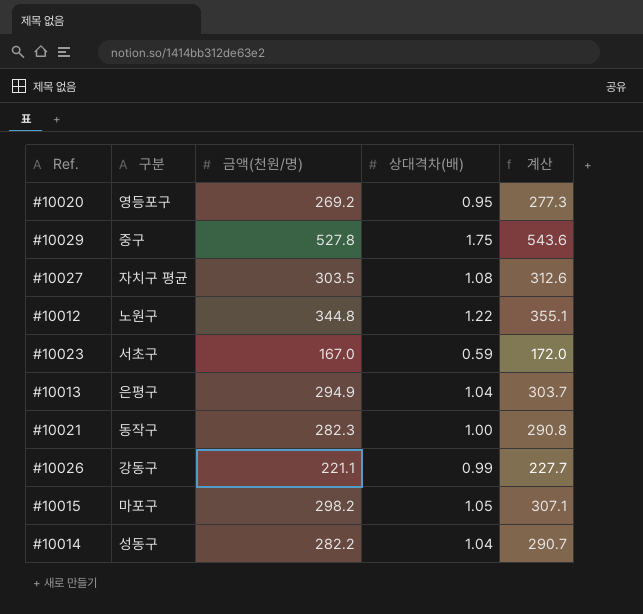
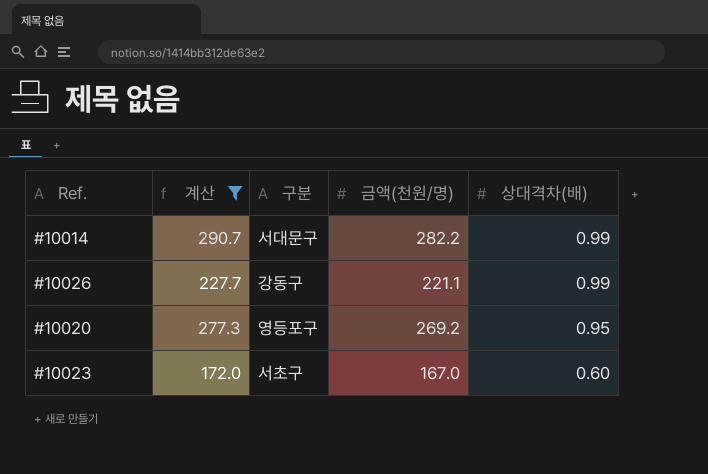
filter: none -> 계산 <= 290.7
row order: none -> 상대격차(배) descending
column 계산 | position: 5 -> 2
#10014 | 구분: 성동구 -> 서대문구
#10014 | 상대격차(배): 1.04 -> 0.99
#10023 | 상대격차(배): 0.59 -> 0.60

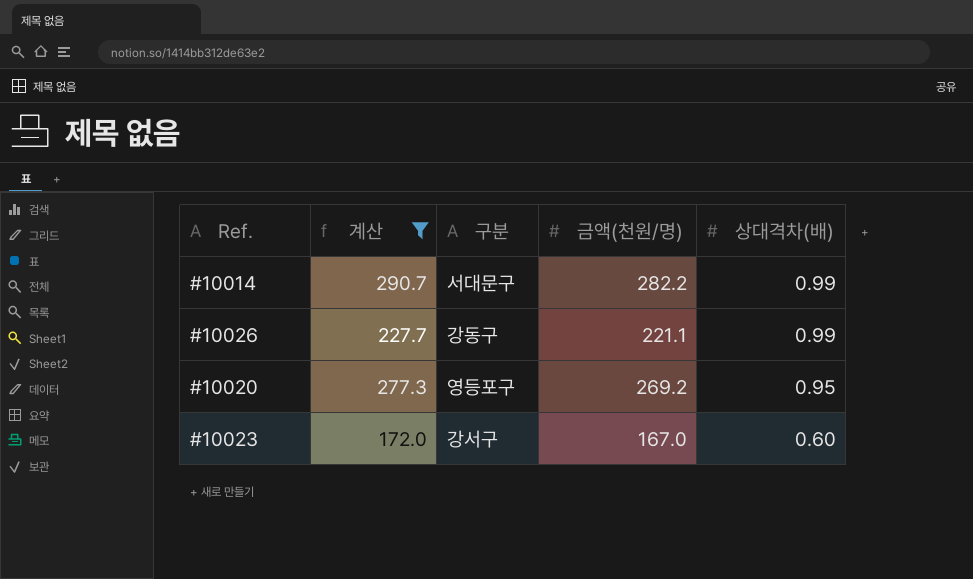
#10023 | 구분: 서초구 -> 강서구

